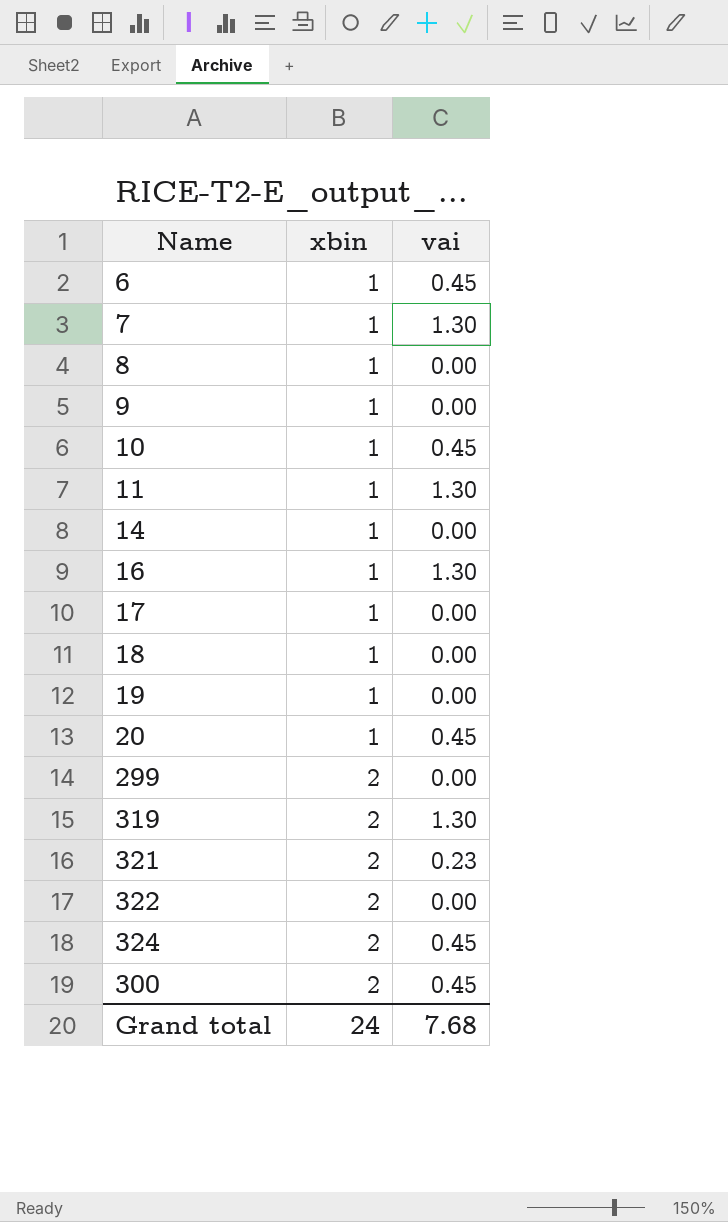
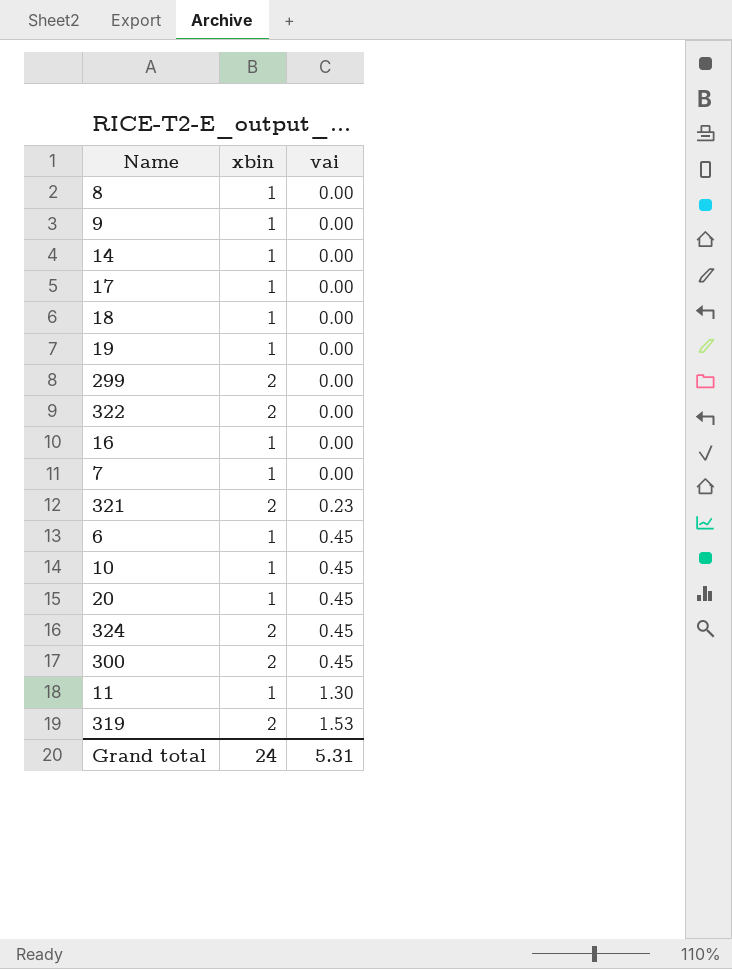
row order: xbin ascending -> vai ascending
16 | vai: 1.30 -> 0.00
7 | vai: 1.30 -> 0.00
319 | vai: 1.30 -> 1.53
Grand total | vai: 7.68 -> 5.31

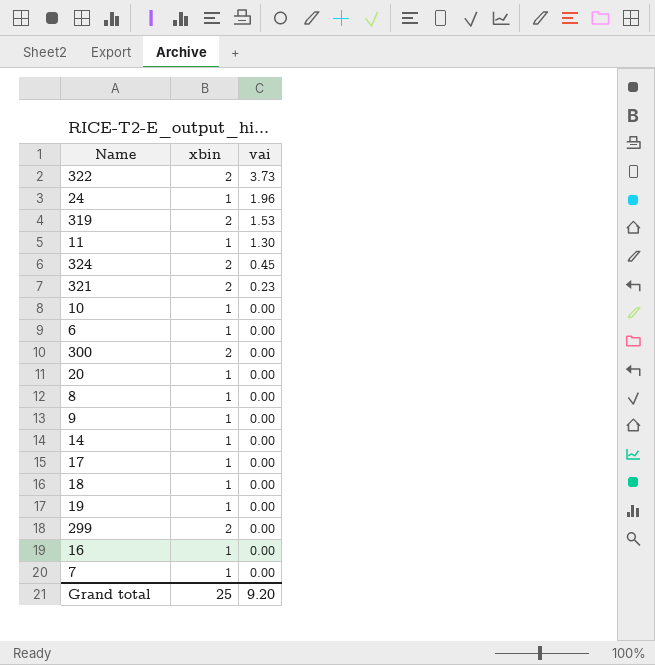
row order: vai ascending -> vai descending
322 | vai: 0.00 -> 3.73
row 24: none -> 1 | 1.96
10 | vai: 0.45 -> 0.00
6 | vai: 0.45 -> 0.00
300 | vai: 0.45 -> 0.00
20 | vai: 0.45 -> 0.00
Grand total | xbin: 24 -> 25
Grand total | vai: 5.31 -> 9.20

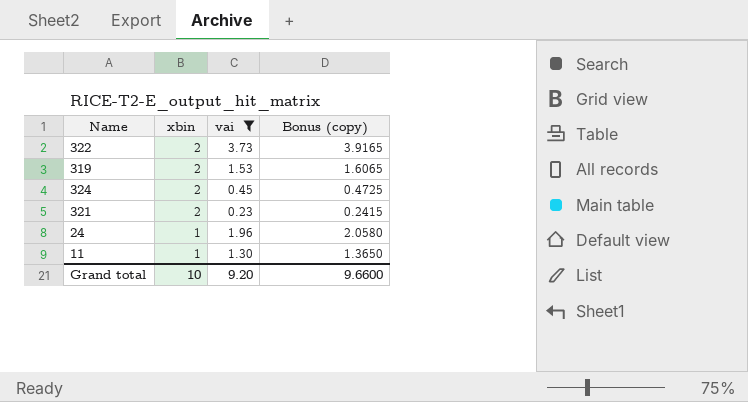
filter: none -> vai != 0.00
row order: vai descending -> xbin descending
column Bonus (copy) | formula: none -> [vai] * 1.05
Grand total | xbin: 25 -> 10

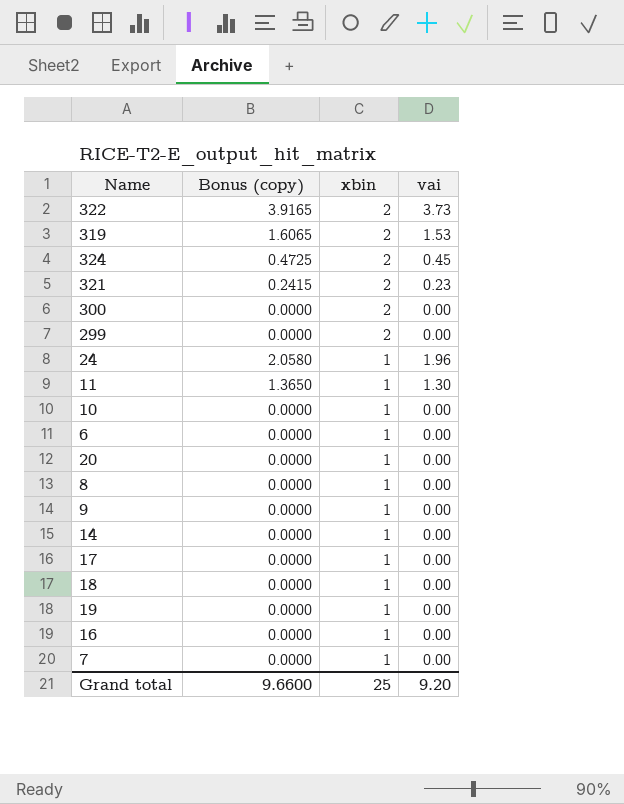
filter: vai != 0.00 -> none
column Bonus (copy) | position: 4 -> 2
Grand total | xbin: 10 -> 25

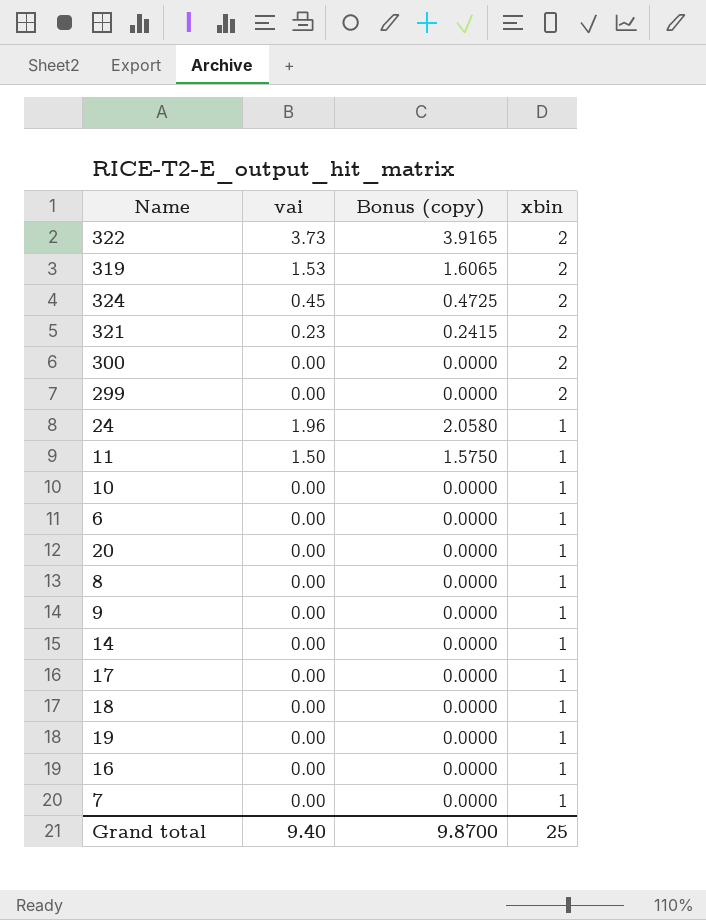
column vai | position: 4 -> 2
11 | vai: 1.30 -> 1.50
11 | Bonus (copy): 1.3650 -> 1.5750
Grand total | vai: 9.20 -> 9.40
Grand total | Bonus (copy): 9.6600 -> 9.8700

